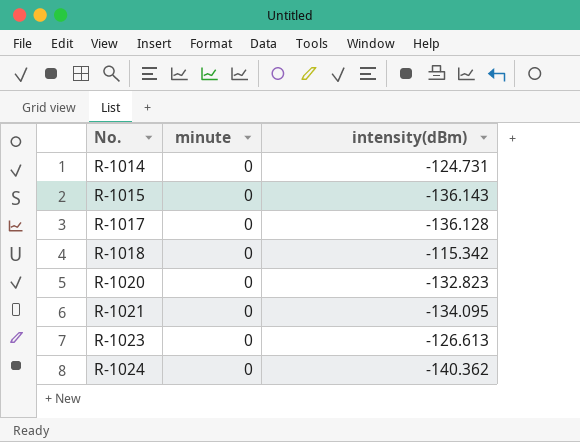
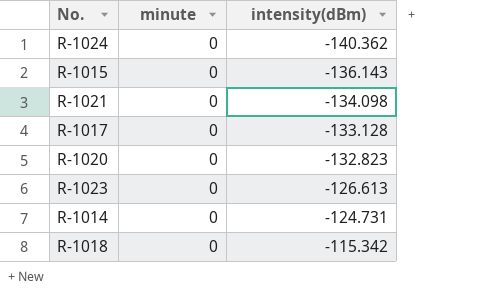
row order: No. ascending -> intensity(dBm) ascending
R-1021 | intensity(dBm): -134.095 -> -134.098
R-1017 | intensity(dBm): -136.128 -> -133.128

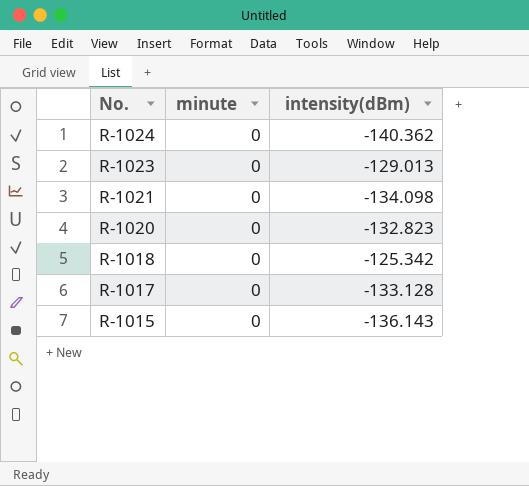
row order: intensity(dBm) ascending -> No. descending
row R-1014: 0 | -124.731 -> none
R-1023 | intensity(dBm): -126.613 -> -129.013
R-1018 | intensity(dBm): -115.342 -> -125.342

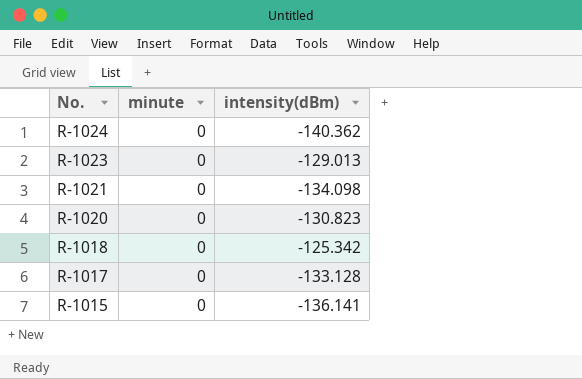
R-1020 | intensity(dBm): -132.823 -> -130.823
R-1015 | intensity(dBm): -136.143 -> -136.141

